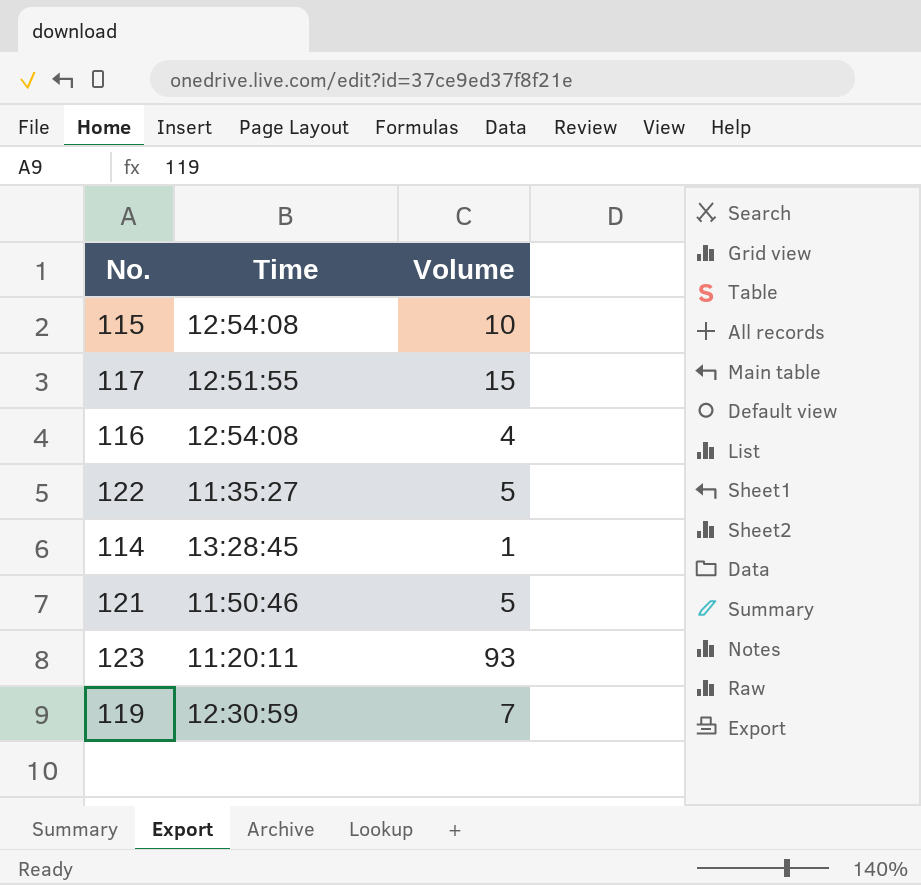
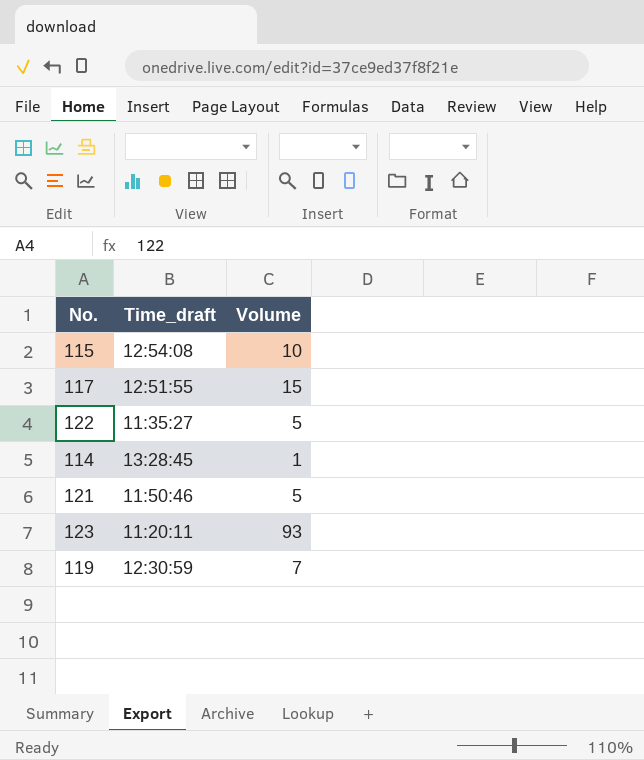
column name: Time -> Time_draft
row 116: 12:54:08 | 4 -> none

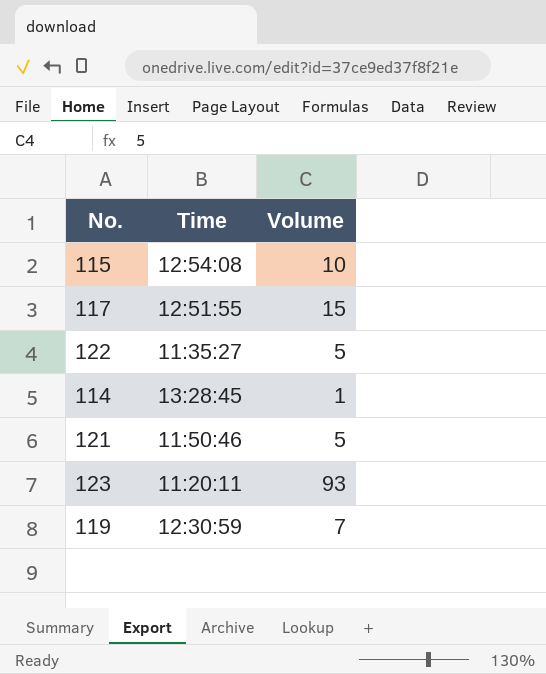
column name: Time_draft -> Time

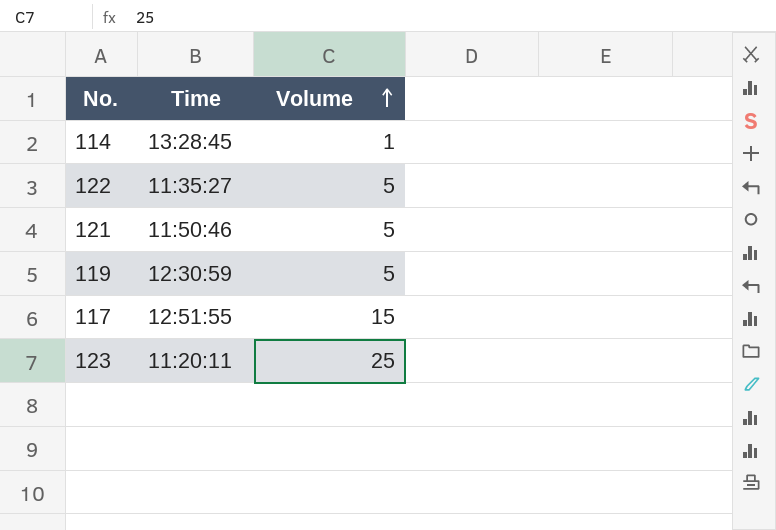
row order: none -> Volume ascending
row 115: 12:54:08 | 10 -> none
119 | Volume: 7 -> 5
123 | Volume: 93 -> 25

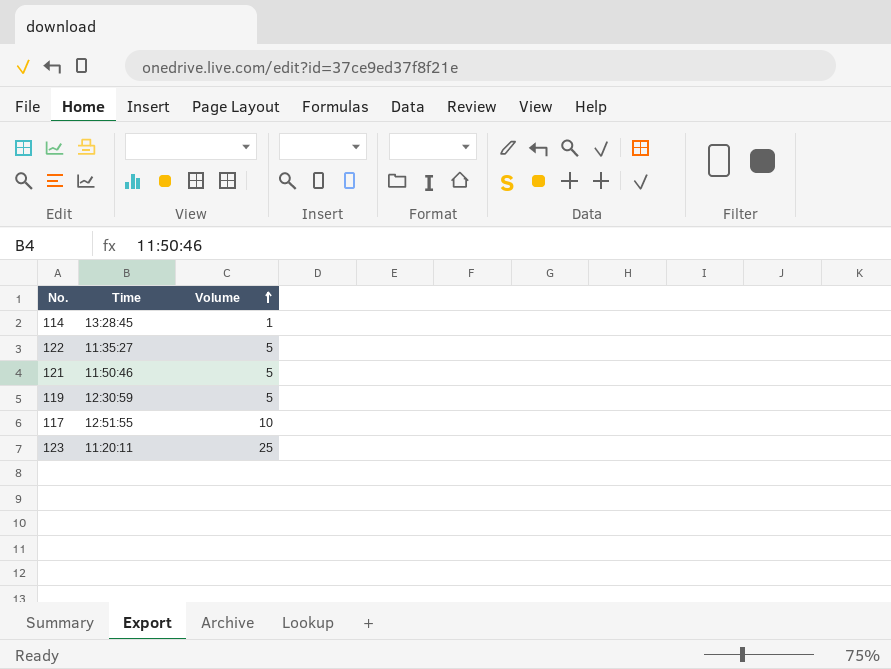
117 | Volume: 15 -> 10

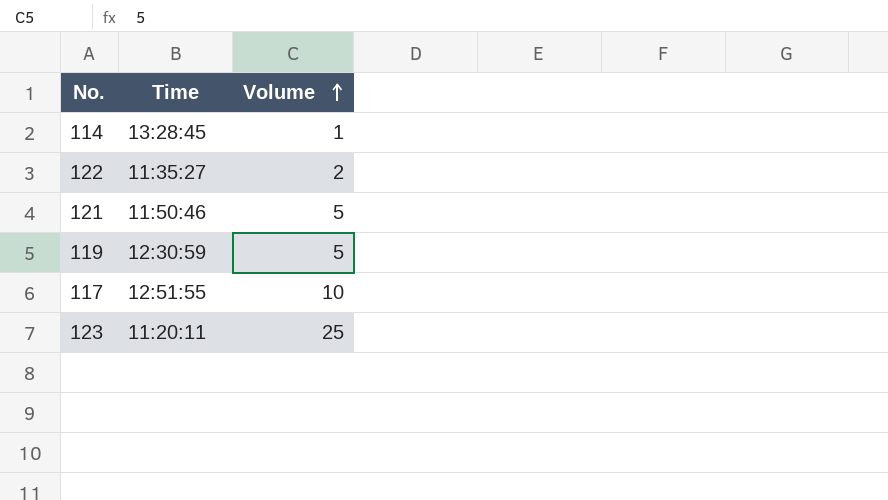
122 | Volume: 5 -> 2

